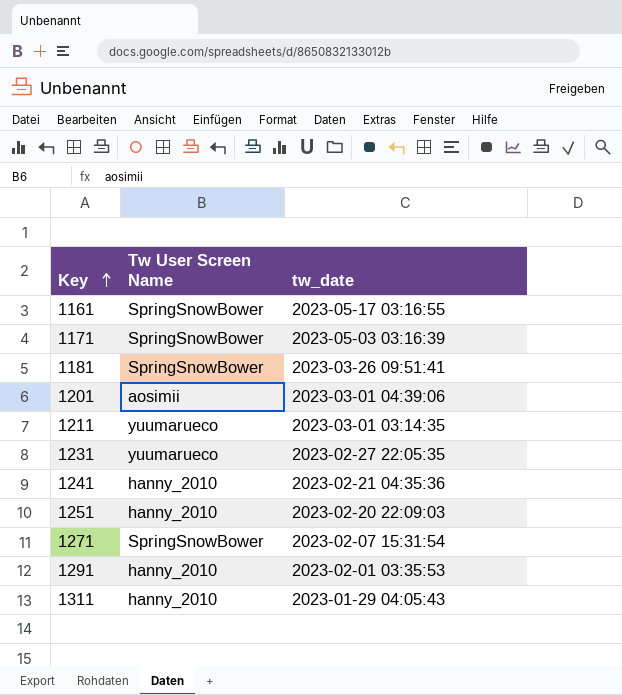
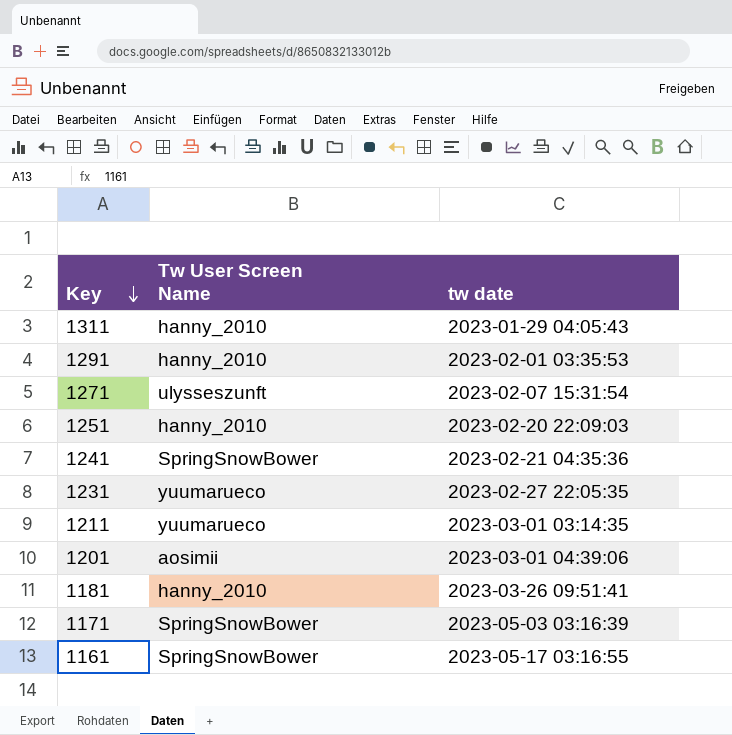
row order: Key ascending -> Key descending
column name: tw_date -> tw date
1271 | Tw User Screen Name: SpringSnowBower -> ulysseszunft
1241 | Tw User Screen Name: hanny_2010 -> SpringSnowBower
1181 | Tw User Screen Name: SpringSnowBower -> hanny_2010

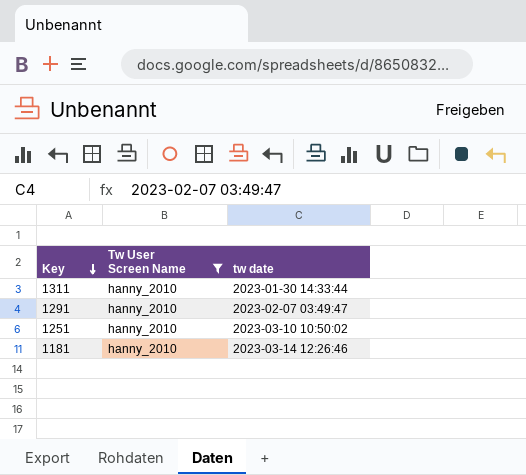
filter: none -> Tw User Screen Name = hanny_2010
1311 | tw date: 2023-01-29 04:05:43 -> 2023-01-30 14:33:44
1291 | tw date: 2023-02-01 03:35:53 -> 2023-02-07 03:49:47
1251 | tw date: 2023-02-20 22:09:03 -> 2023-03-10 10:50:02
1181 | tw date: 2023-03-26 09:51:41 -> 2023-03-14 12:26:46

